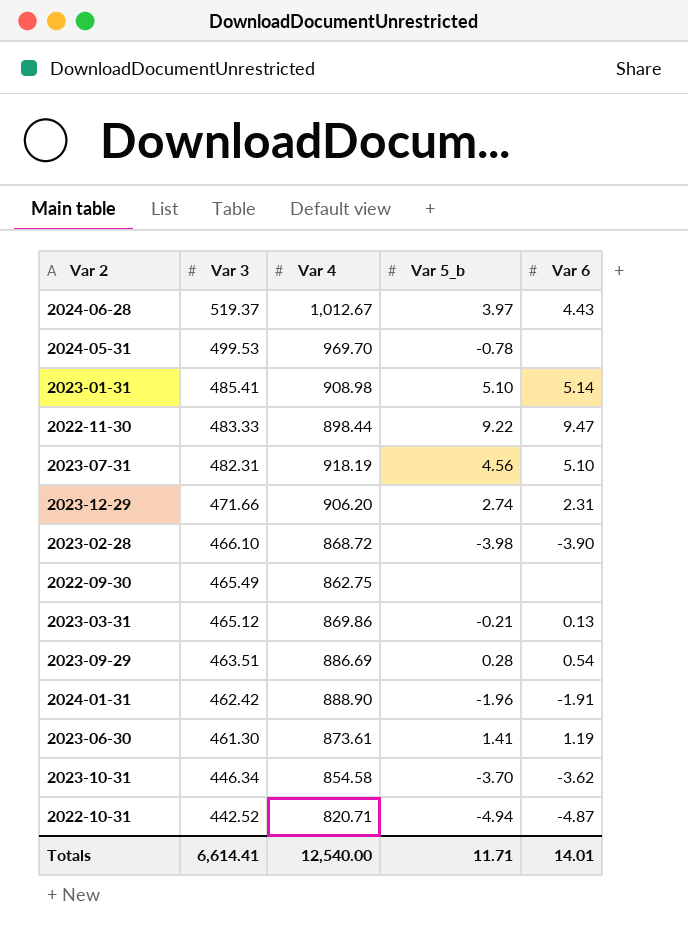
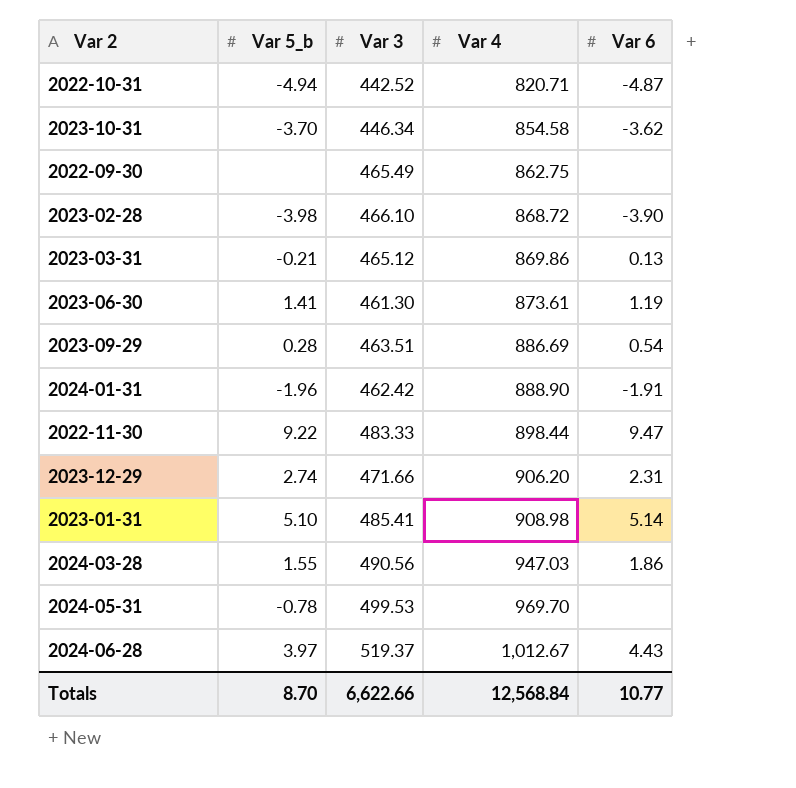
row order: Var 3 descending -> Var 4 ascending
column Var 5_b | position: 4 -> 2
row 2023-07-31: 482.31 | 918.19 | 4.56 | 5.10 -> none
row 2024-03-28: none -> 1.55 | 490.56 | 947.03 | 1.86
Totals | Var 5_b: 11.71 -> 8.70
Totals | Var 3: 6,614.41 -> 6,622.66
Totals | Var 4: 12,540.00 -> 12,568.84
Totals | Var 6: 14.01 -> 10.77

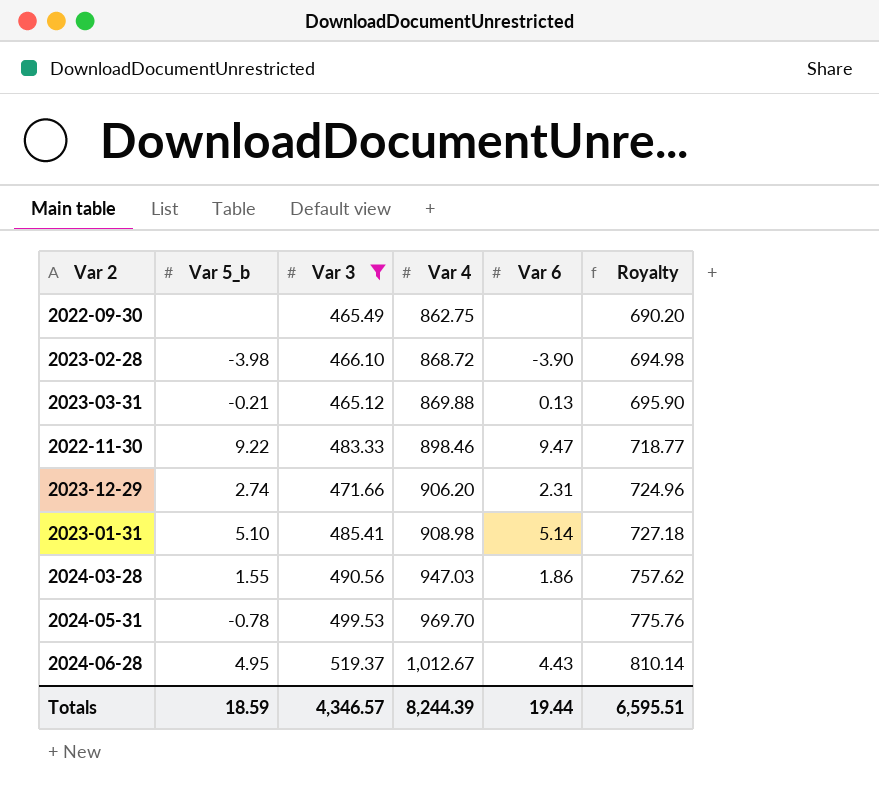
filter: none -> Var 3 >= 465.12
column Royalty | formula: none -> [Var 4] * 0.8
2023-03-31 | Var 4: 869.86 -> 869.88
2022-11-30 | Var 4: 898.44 -> 898.46
2024-06-28 | Var 5_b: 3.97 -> 4.95
Totals | Var 5_b: 8.70 -> 18.59
Totals | Var 3: 6,622.66 -> 4,346.57
Totals | Var 4: 12,568.84 -> 8,244.39
Totals | Var 6: 10.77 -> 19.44

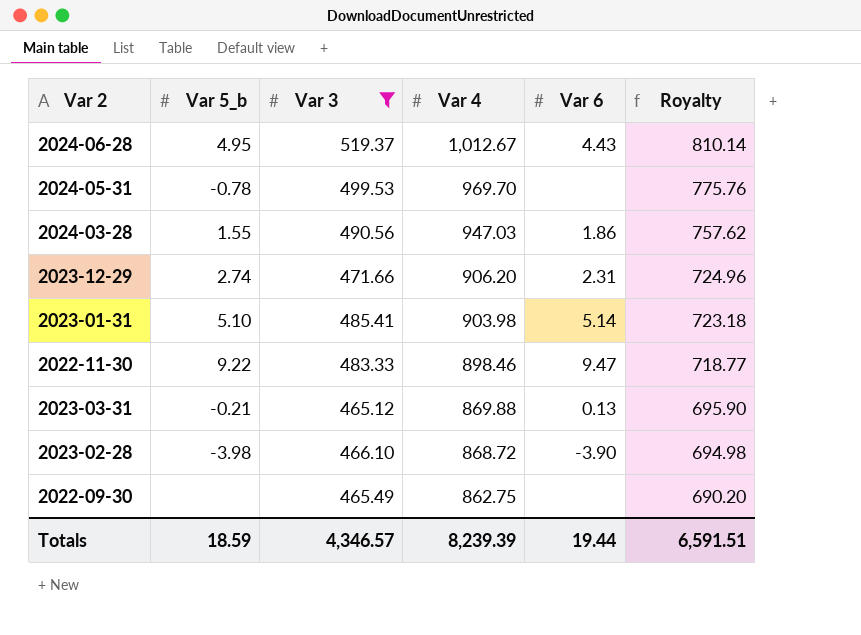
row order: Var 4 ascending -> Var 4 descending
2023-01-31 | Var 4: 908.98 -> 903.98
2023-01-31 | Royalty: 727.18 -> 723.18
Totals | Var 4: 8,244.39 -> 8,239.39
Totals | Royalty: 6,595.51 -> 6,591.51

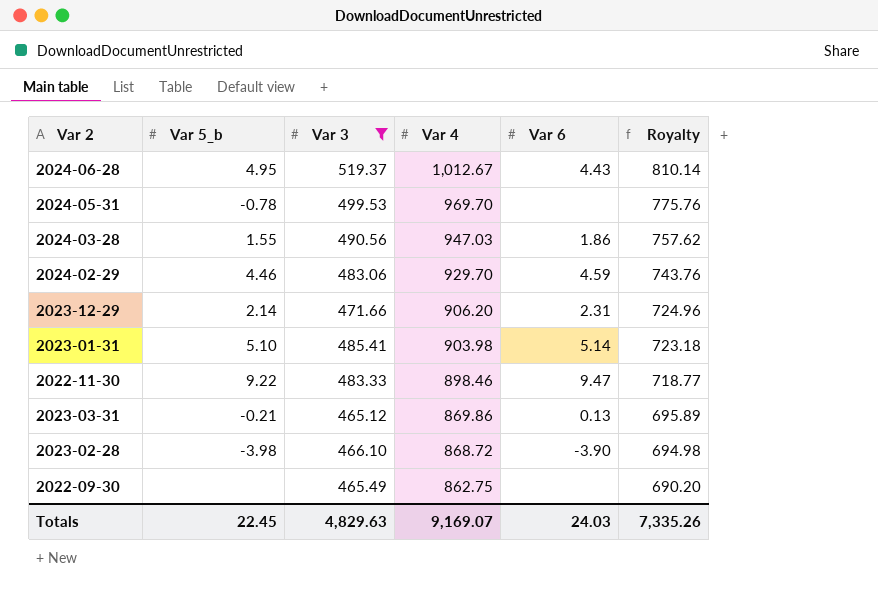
row 2024-02-29: none -> 4.46 | 483.06 | 929.70 | 4.59 | 743.76
2023-12-29 | Var 5_b: 2.74 -> 2.14
2023-03-31 | Var 4: 869.88 -> 869.86
2023-03-31 | Royalty: 695.90 -> 695.89
Totals | Var 5_b: 18.59 -> 22.45
Totals | Var 3: 4,346.57 -> 4,829.63
Totals | Var 4: 8,239.39 -> 9,169.07
Totals | Var 6: 19.44 -> 24.03
Totals | Royalty: 6,591.51 -> 7,335.26

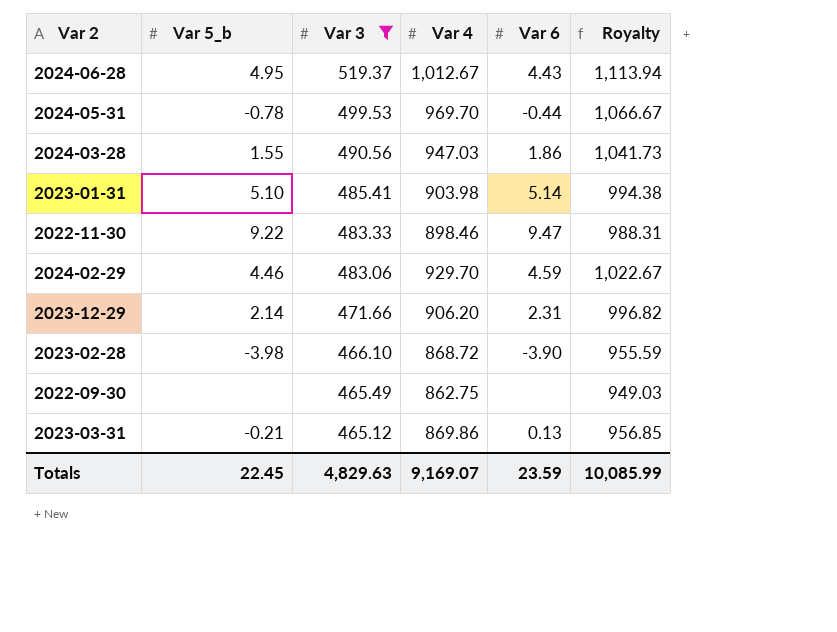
row order: Var 4 descending -> Var 3 descending
column Royalty | formula: [Var 4] * 0.8 -> [Var 4] * 1.1
2024-05-31 | Var 6: none -> -0.44
Totals | Var 6: 24.03 -> 23.59
Totals | Royalty: 7,335.26 -> 10,085.99

